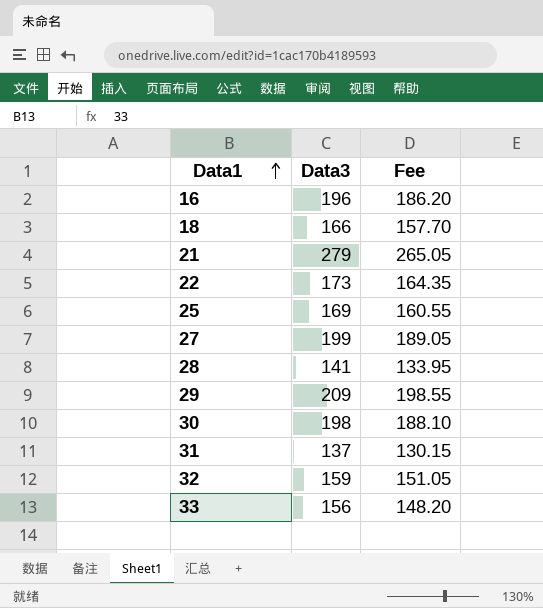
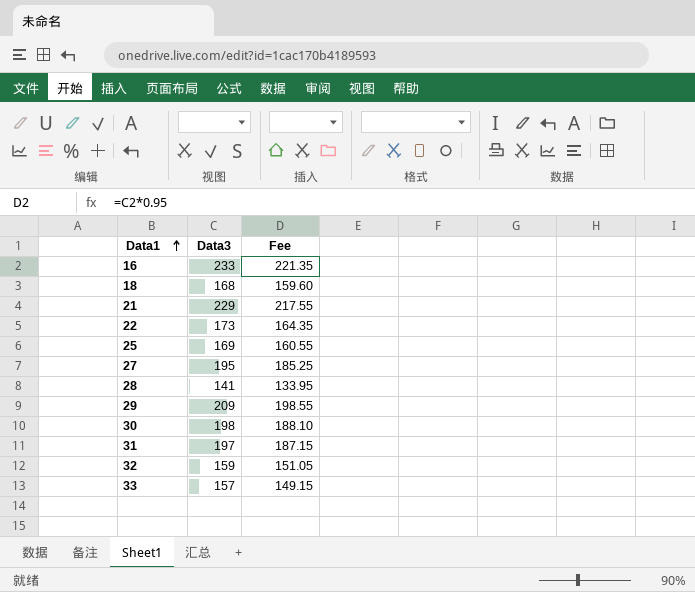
16 | Data3: 196 -> 233
16 | Fee: 186.20 -> 221.35
18 | Data3: 166 -> 168
18 | Fee: 157.70 -> 159.60
21 | Data3: 279 -> 229
21 | Fee: 265.05 -> 217.55
27 | Data3: 199 -> 195
27 | Fee: 189.05 -> 185.25
31 | Data3: 137 -> 197
31 | Fee: 130.15 -> 187.15
33 | Data3: 156 -> 157
33 | Fee: 148.20 -> 149.15

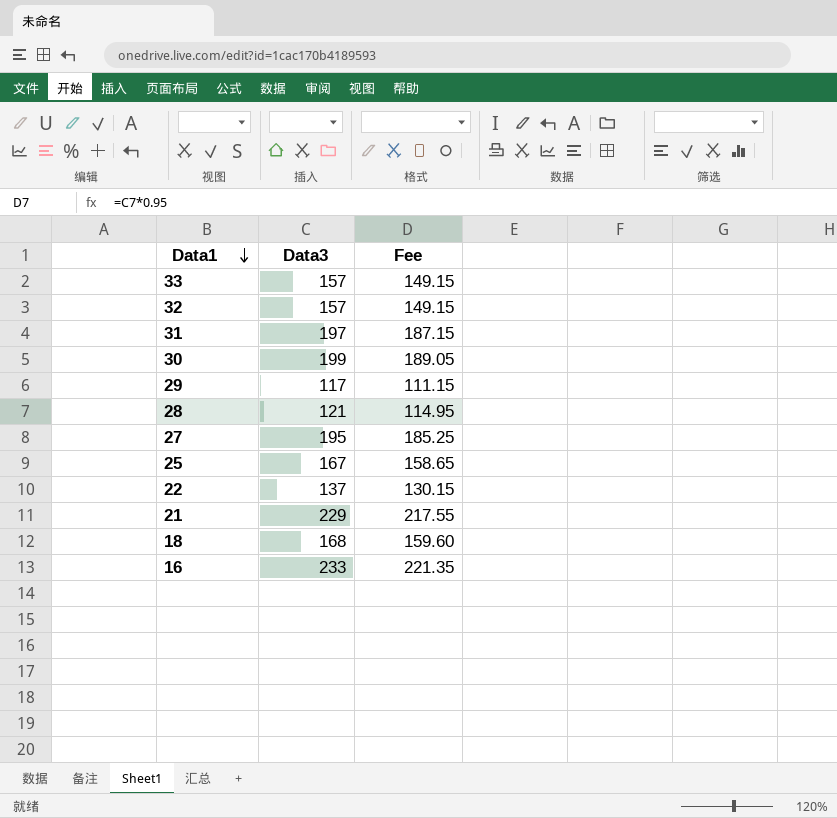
row order: Data1 ascending -> Data1 descending
32 | Data3: 159 -> 157
32 | Fee: 151.05 -> 149.15
30 | Data3: 198 -> 199
30 | Fee: 188.10 -> 189.05
29 | Data3: 209 -> 117
29 | Fee: 198.55 -> 111.15
28 | Data3: 141 -> 121
28 | Fee: 133.95 -> 114.95
25 | Data3: 169 -> 167
25 | Fee: 160.55 -> 158.65
22 | Data3: 173 -> 137
22 | Fee: 164.35 -> 130.15

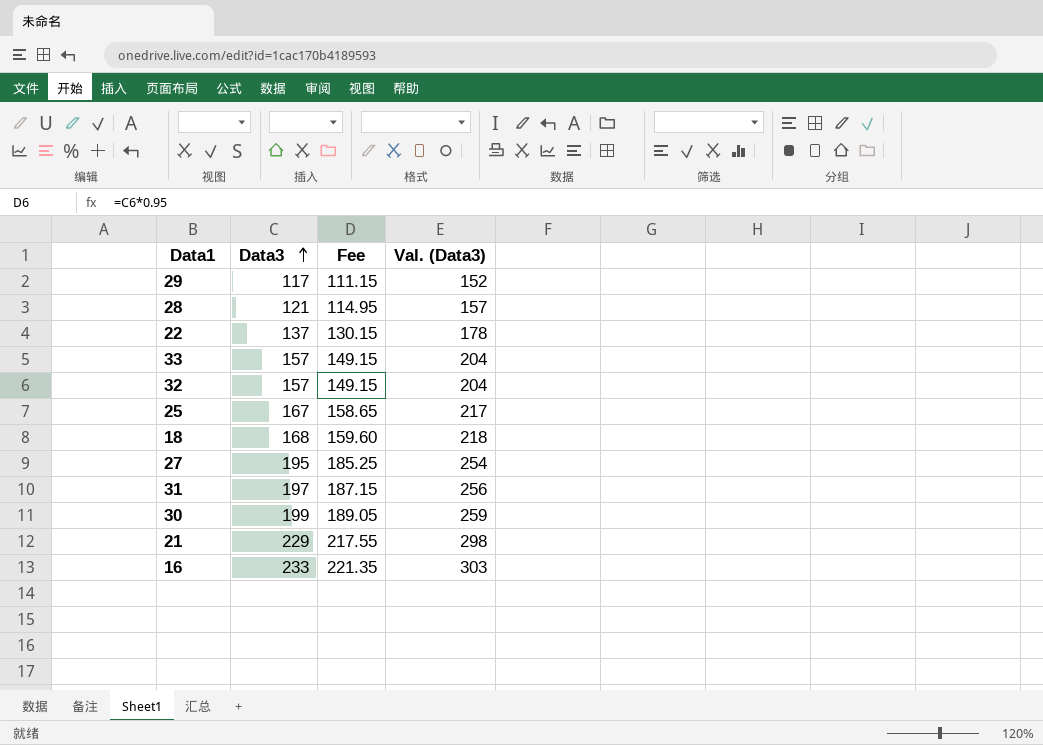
row order: Data1 descending -> Data3 ascending
column Val. (Data3) | formula: none -> [Data3] * 1.3

